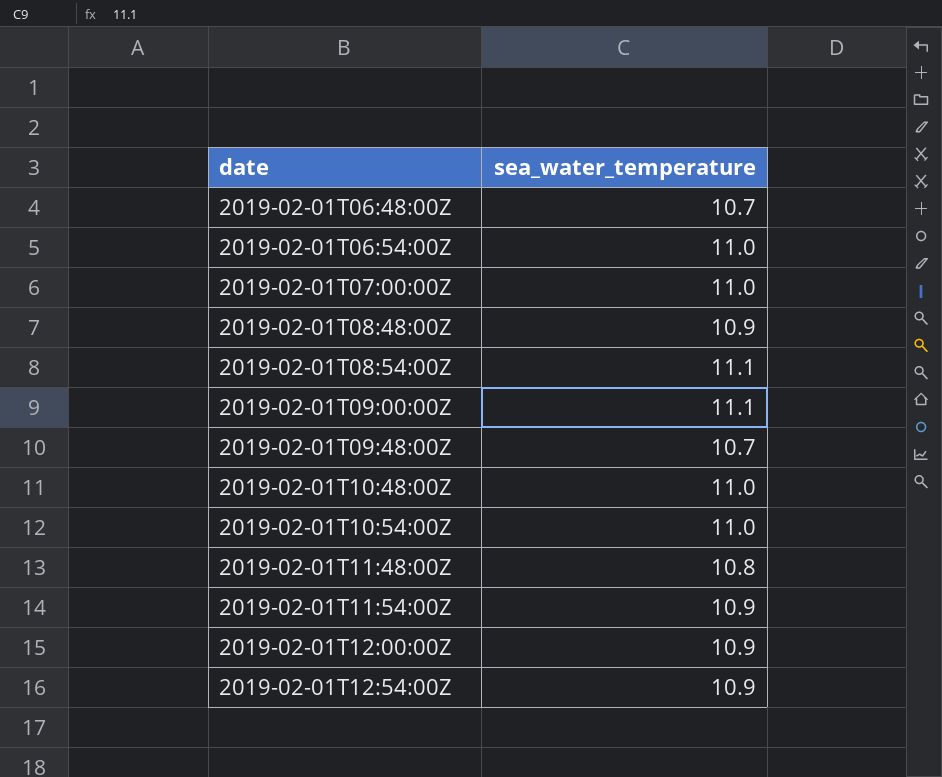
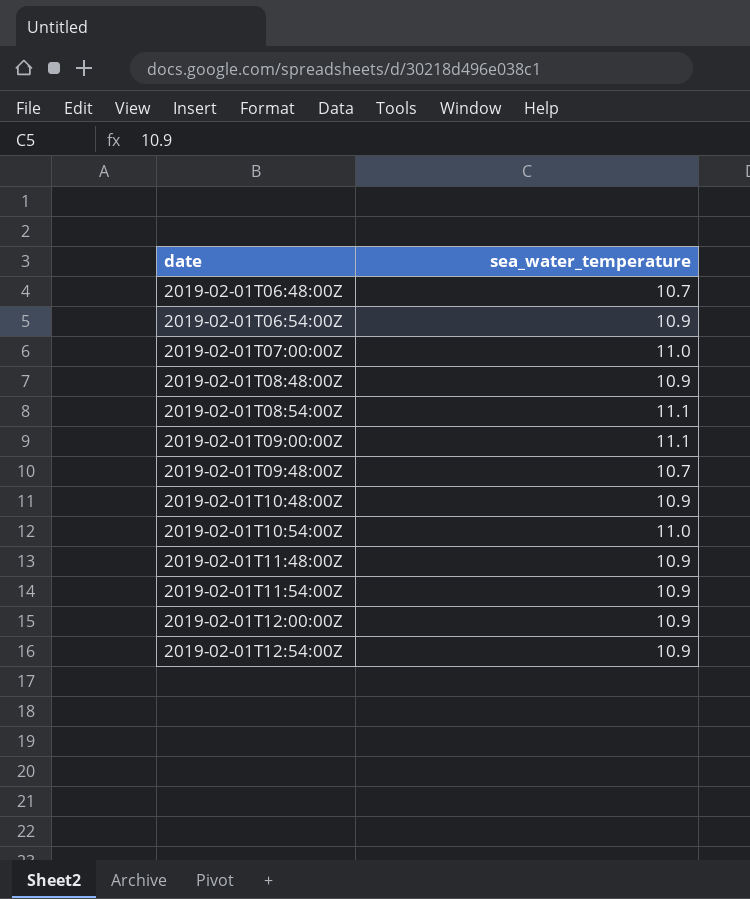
2019-02-01T06:54:00Z | sea_water_temperature: 11.0 -> 10.9
2019-02-01T10:48:00Z | sea_water_temperature: 11.0 -> 10.9
2019-02-01T11:48:00Z | sea_water_temperature: 10.8 -> 10.9

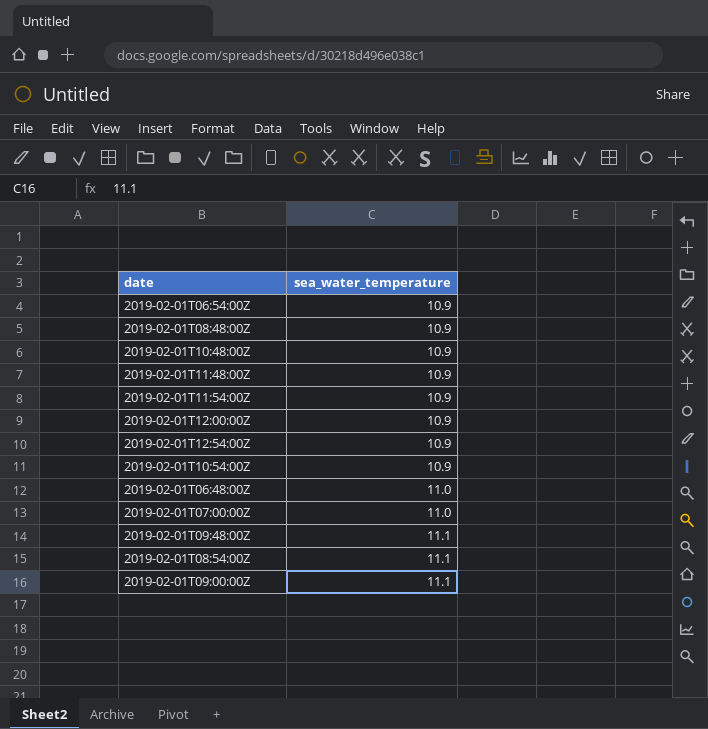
row order: date ascending -> sea_water_temperature ascending
2019-02-01T10:54:00Z | sea_water_temperature: 11.0 -> 10.9
2019-02-01T06:48:00Z | sea_water_temperature: 10.7 -> 11.0
2019-02-01T09:48:00Z | sea_water_temperature: 10.7 -> 11.1

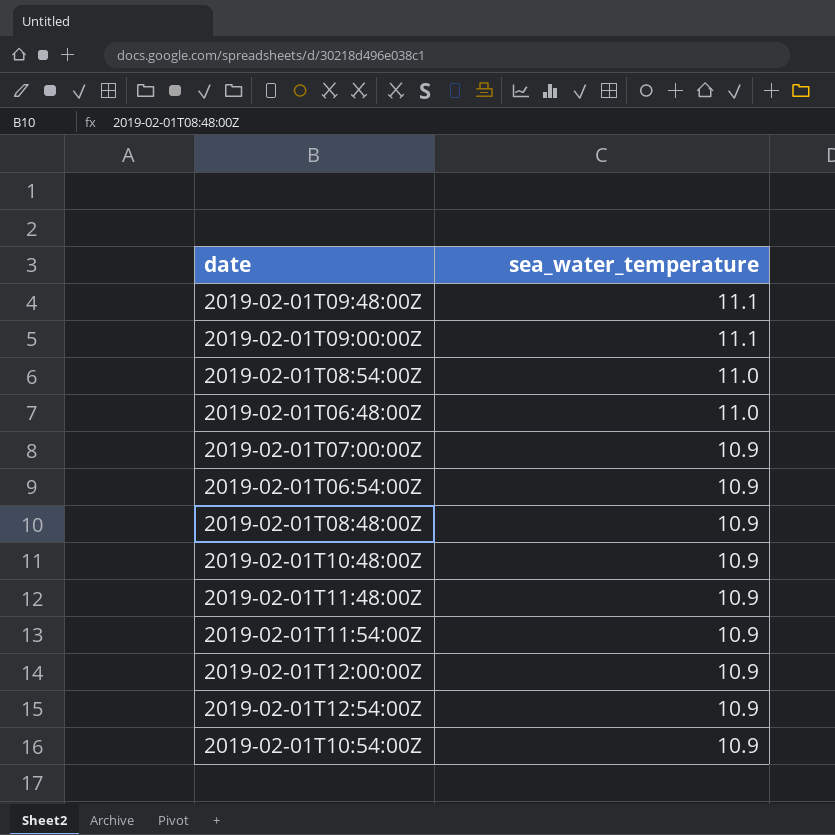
row order: sea_water_temperature ascending -> sea_water_temperature descending
2019-02-01T08:54:00Z | sea_water_temperature: 11.1 -> 11.0
2019-02-01T07:00:00Z | sea_water_temperature: 11.0 -> 10.9

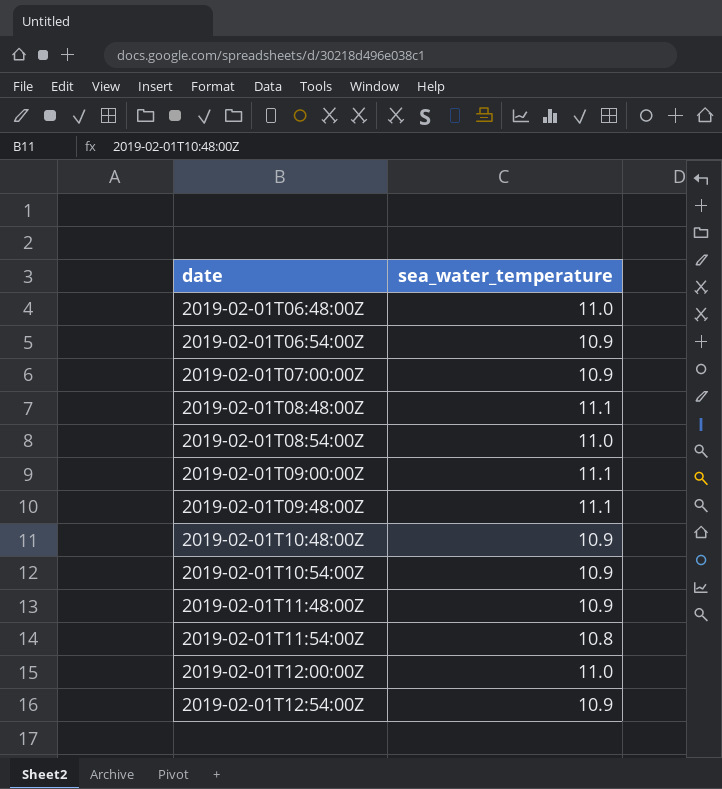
row order: sea_water_temperature descending -> date ascending
2019-02-01T08:48:00Z | sea_water_temperature: 10.9 -> 11.1
2019-02-01T11:54:00Z | sea_water_temperature: 10.9 -> 10.8
2019-02-01T12:00:00Z | sea_water_temperature: 10.9 -> 11.0

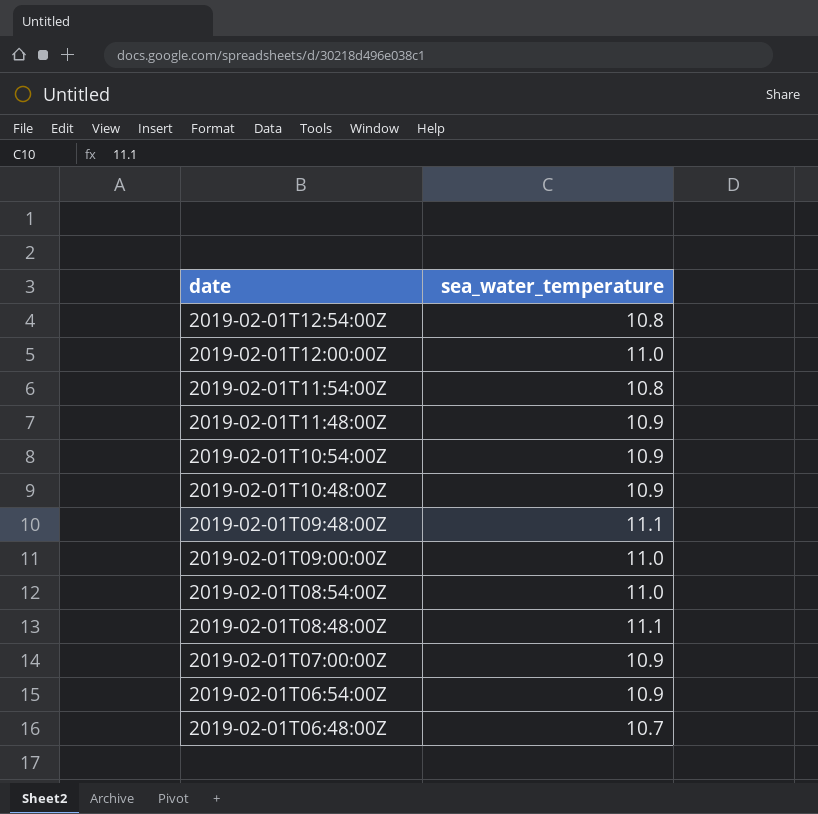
row order: date ascending -> date descending
2019-02-01T12:54:00Z | sea_water_temperature: 10.9 -> 10.8
2019-02-01T09:00:00Z | sea_water_temperature: 11.1 -> 11.0
2019-02-01T06:48:00Z | sea_water_temperature: 11.0 -> 10.7

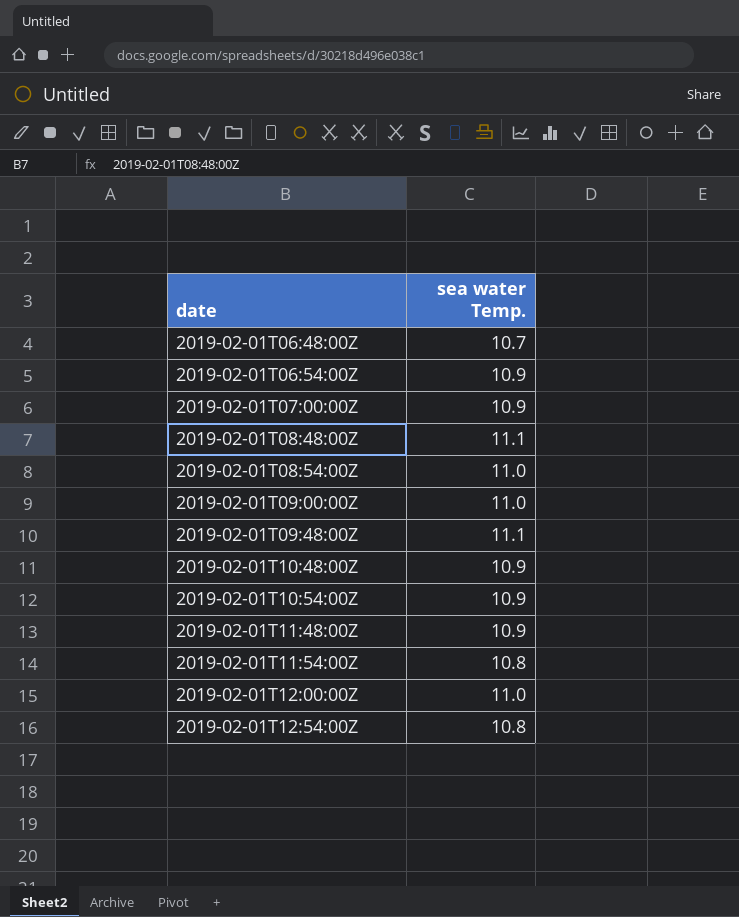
row order: date descending -> date ascending
column name: sea_water_temperature -> sea water Temp.

